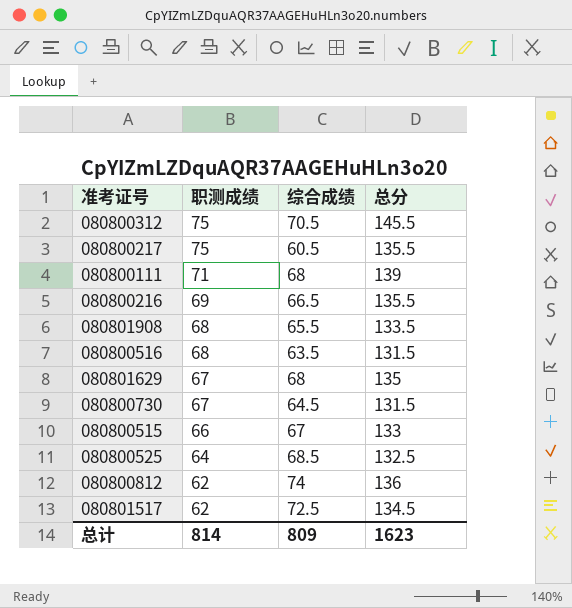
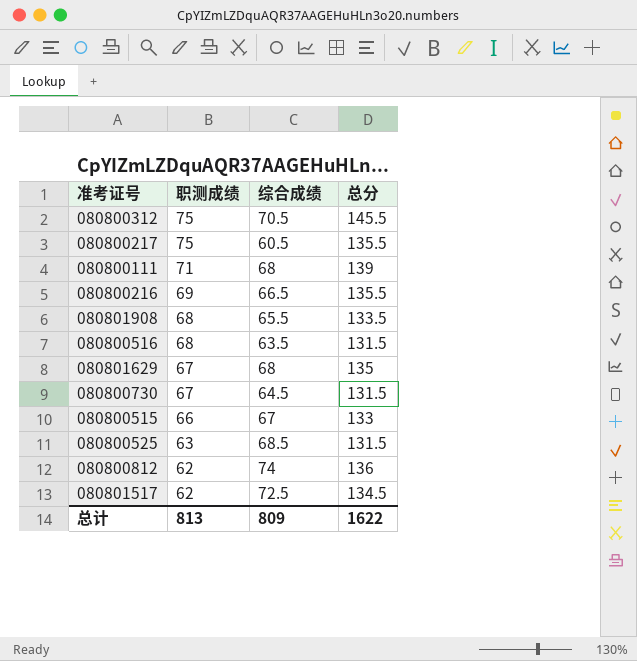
080800525 | 职测成绩: 64 -> 63
080800525 | 总分: 132.5 -> 131.5
总计 | 职测成绩: 814 -> 813
总计 | 总分: 1623 -> 1622

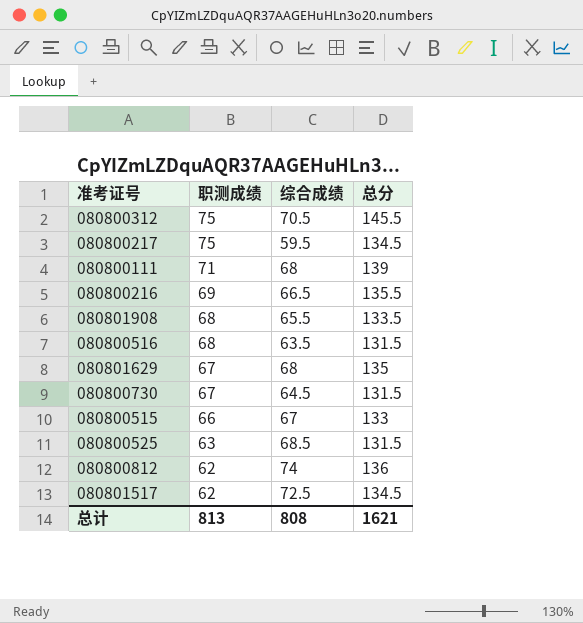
080800217 | 综合成绩: 60.5 -> 59.5
080800217 | 总分: 135.5 -> 134.5
总计 | 综合成绩: 809 -> 808
总计 | 总分: 1622 -> 1621

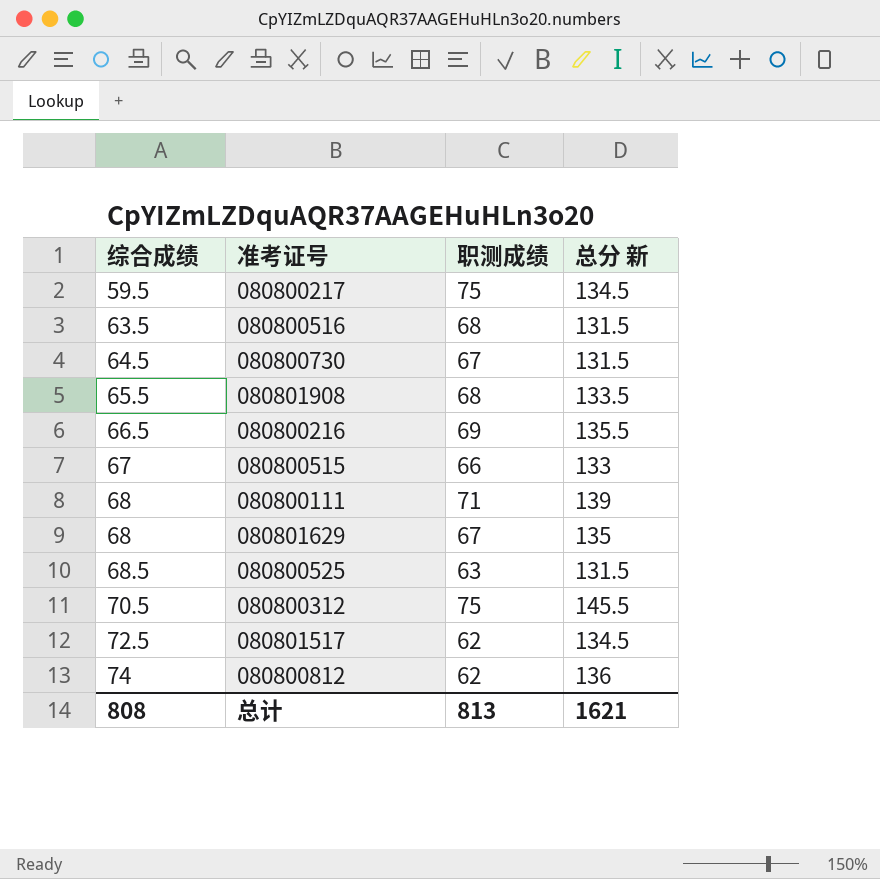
row order: 职测成绩 descending -> 综合成绩 ascending
column 综合成绩 | position: 3 -> 1
column name: 总分 -> 总分 新

